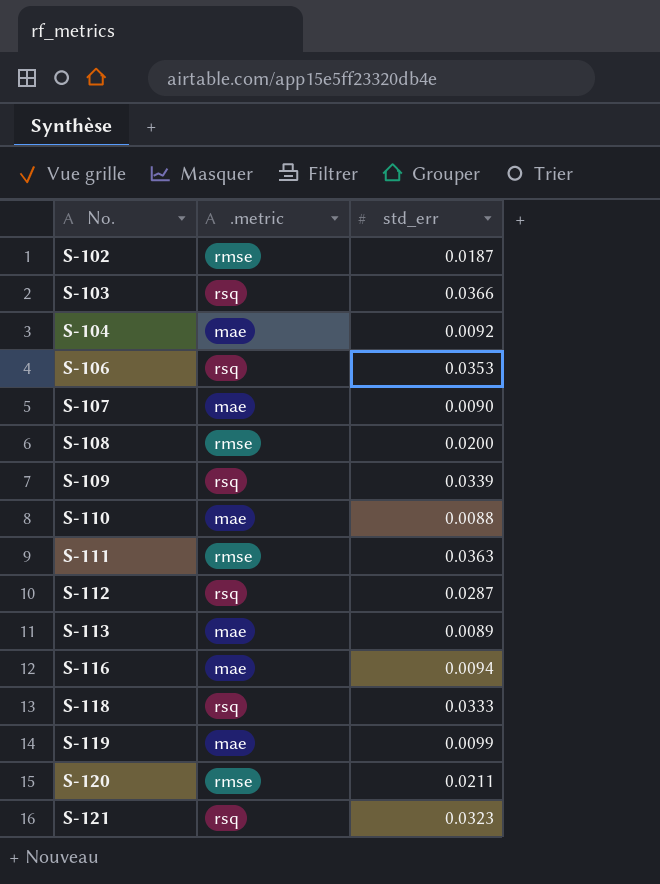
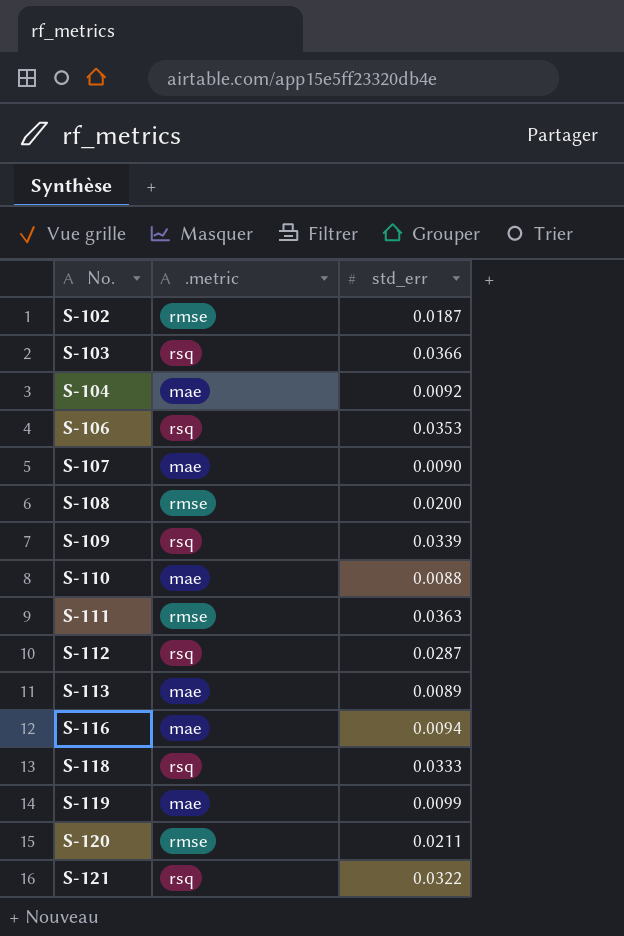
S-121 | std_err: 0.0323 -> 0.0322

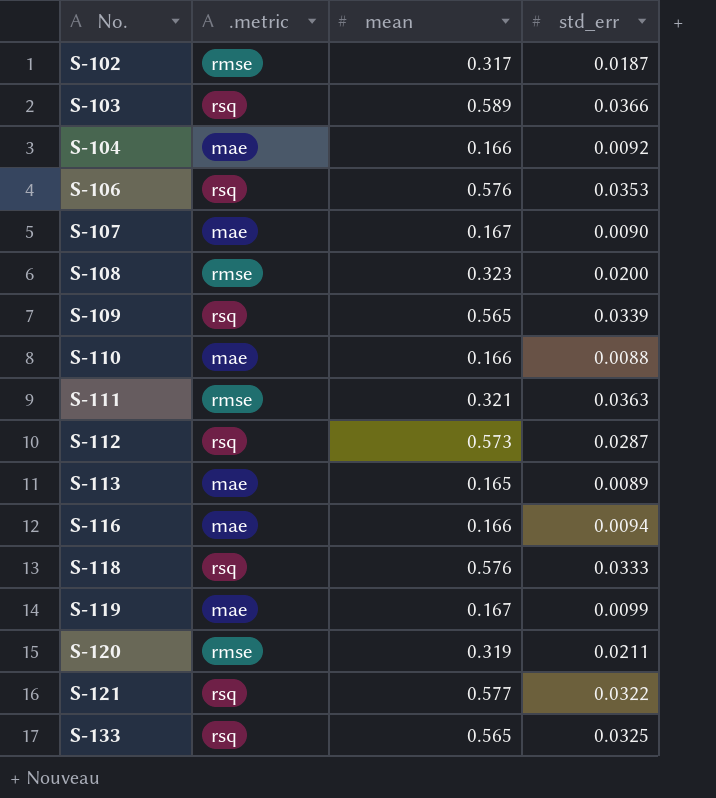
column mean | position: none -> 3
row S-133: none -> rsq | 0.565 | 0.0325

